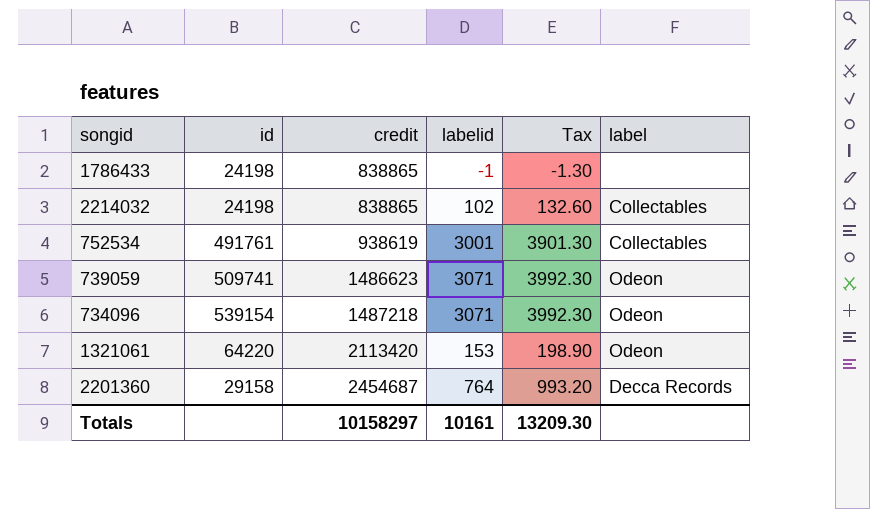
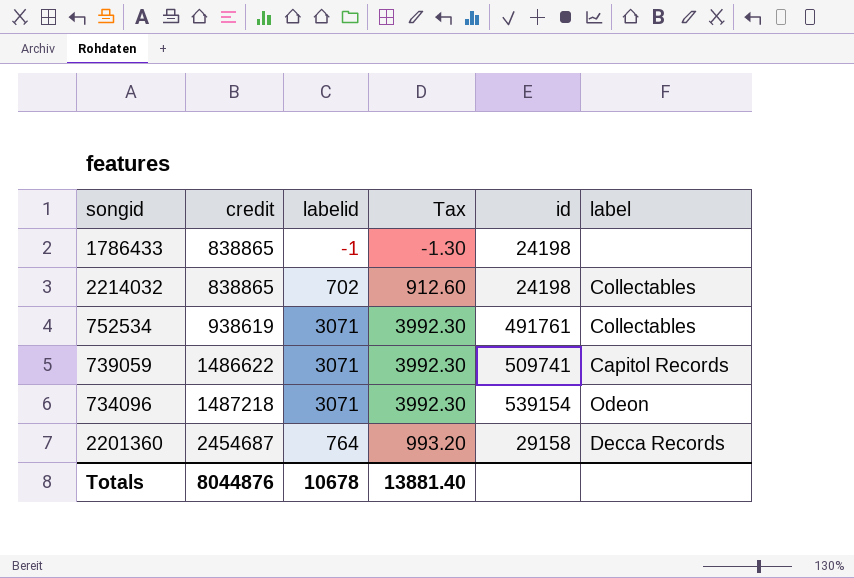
column id | position: 2 -> 5
row 1321061: 64220 | 2113420 | 153 | 198.90 | Odeon -> none
2214032 | labelid: 102 -> 702
2214032 | Tax: 132.60 -> 912.60
752534 | labelid: 3001 -> 3071
752534 | Tax: 3901.30 -> 3992.30
739059 | credit: 1486623 -> 1486622
739059 | label: Odeon -> Capitol Records
Totals | credit: 10158297 -> 8044876
Totals | labelid: 10161 -> 10678
Totals | Tax: 13209.30 -> 13881.40

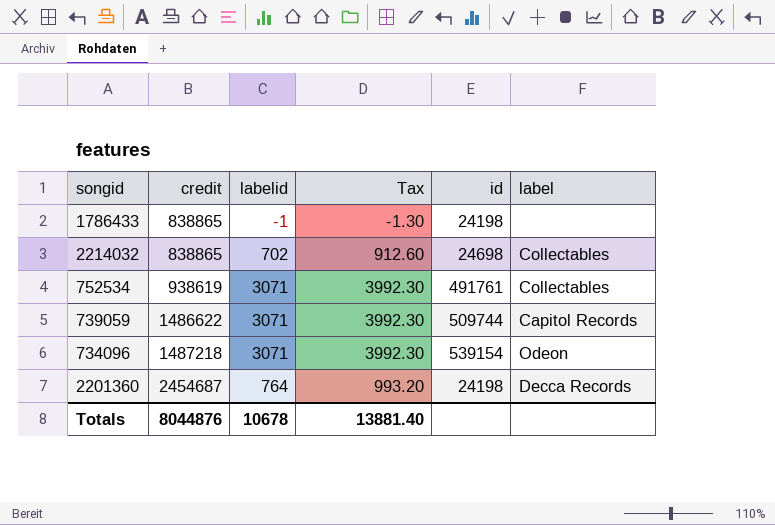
2214032 | id: 24198 -> 24698
739059 | id: 509741 -> 509744
2201360 | id: 29158 -> 24198

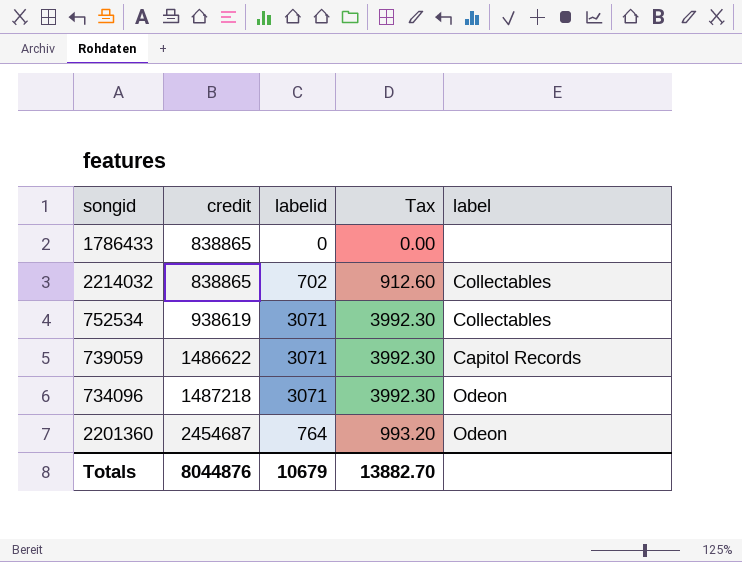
column id | position: 5 -> none
1786433 | labelid: -1 -> 0
1786433 | Tax: -1.30 -> 0.00
2201360 | label: Decca Records -> Odeon
Totals | labelid: 10678 -> 10679
Totals | Tax: 13881.40 -> 13882.70

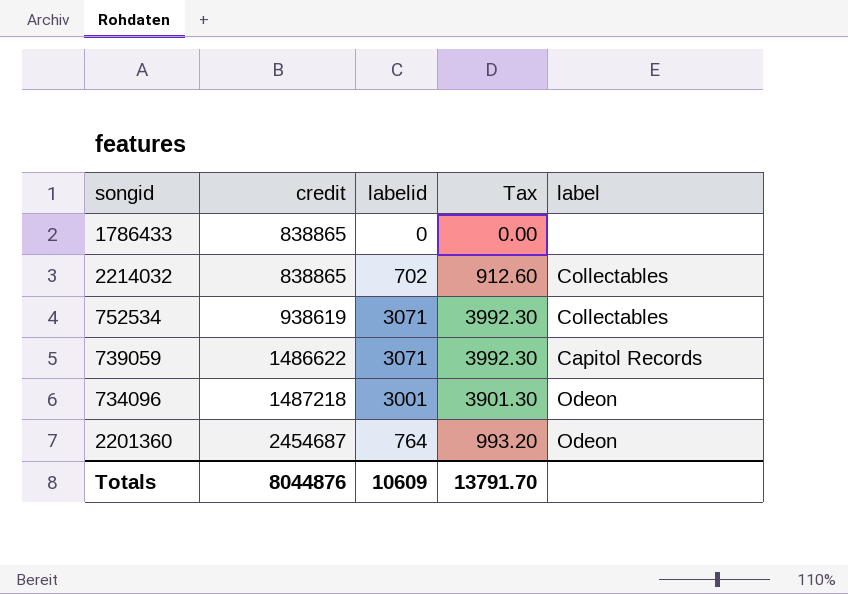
734096 | labelid: 3071 -> 3001
734096 | Tax: 3992.30 -> 3901.30
Totals | labelid: 10679 -> 10609
Totals | Tax: 13882.70 -> 13791.70

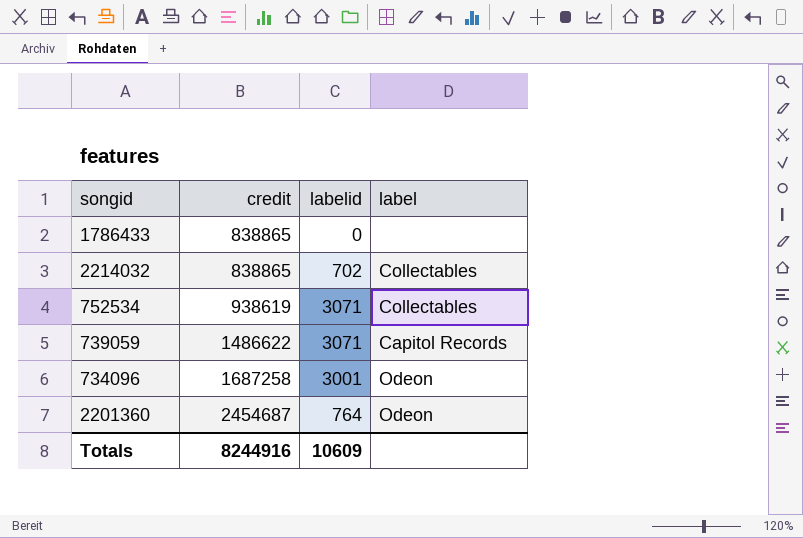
column Tax | formula: [labelid] * 1.3 -> none
734096 | credit: 1487218 -> 1687258
Totals | credit: 8044876 -> 8244916

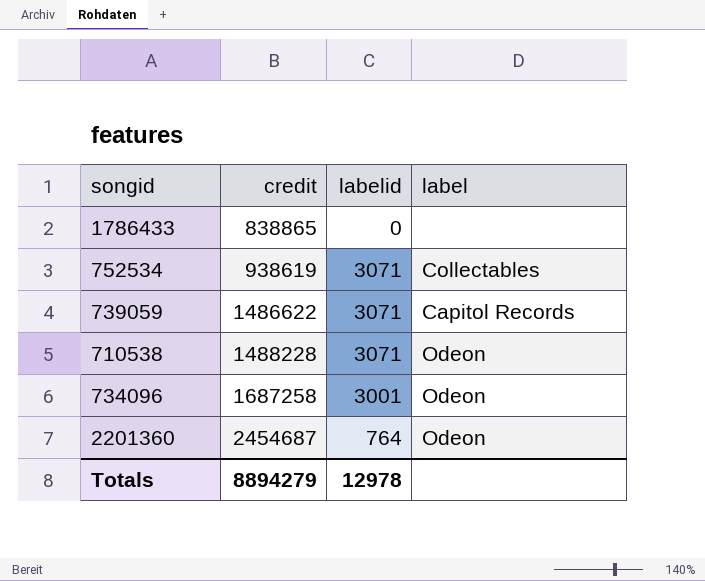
row 2214032: 838865 | 702 | Collectables -> none
row 710538: none -> 1488228 | 3071 | Odeon
Totals | credit: 8244916 -> 8894279
Totals | labelid: 10609 -> 12978

